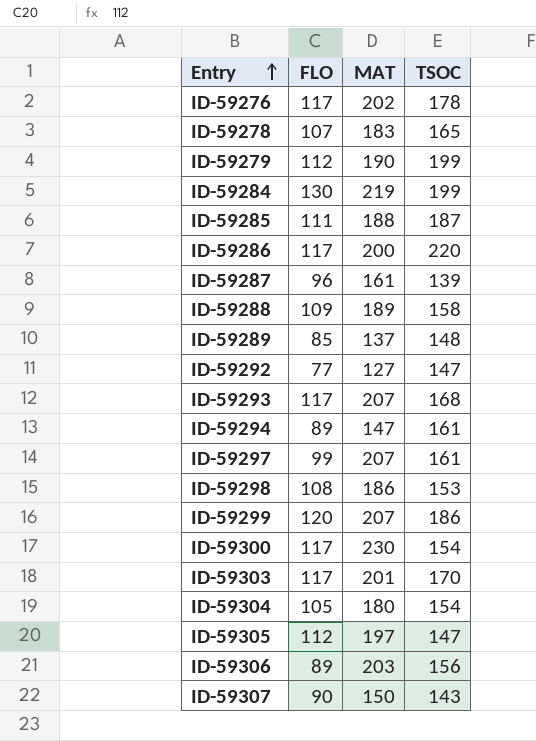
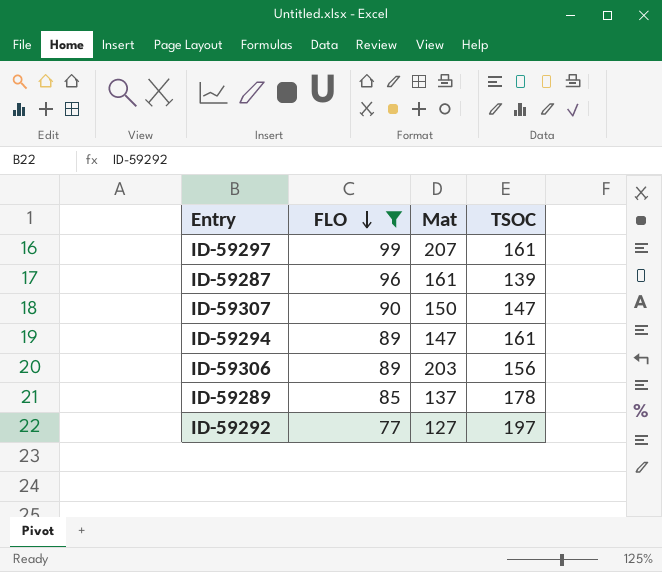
filter: none -> FLO <= 99
row order: Entry ascending -> FLO descending
column name: MAT -> Mat
ID-59307 | TSOC: 143 -> 147
ID-59289 | TSOC: 148 -> 178
ID-59292 | TSOC: 147 -> 197

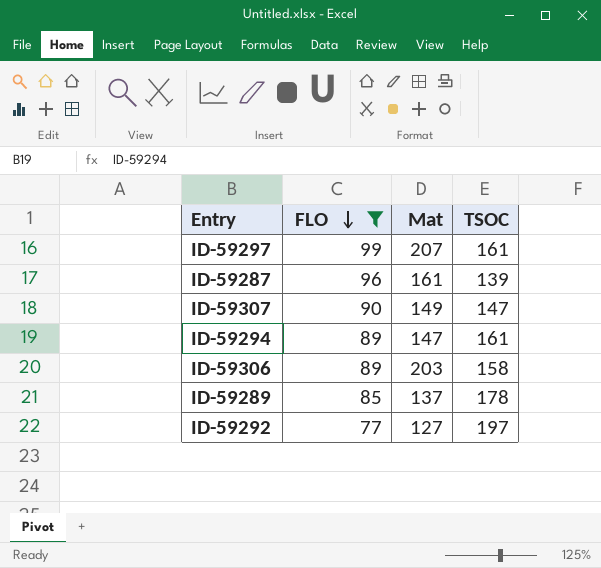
ID-59307 | Mat: 150 -> 149
ID-59306 | TSOC: 156 -> 158

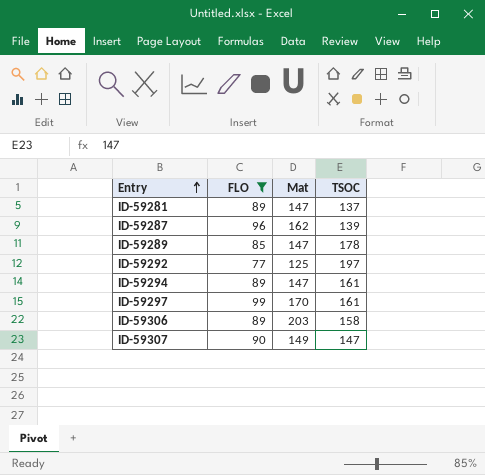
row order: FLO descending -> Entry ascending
row ID-59281: none -> 89 | 147 | 137
ID-59287 | Mat: 161 -> 162
ID-59289 | Mat: 137 -> 147
ID-59292 | Mat: 127 -> 125
ID-59297 | Mat: 207 -> 170

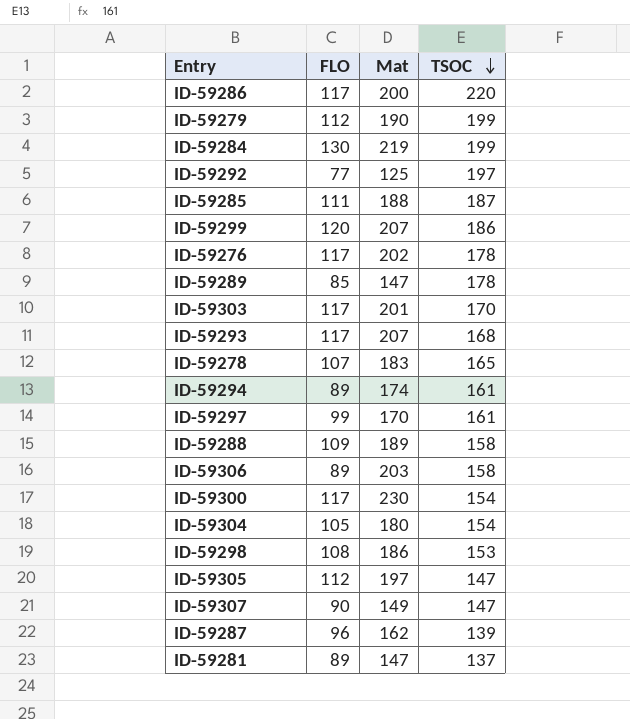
filter: FLO <= 99 -> none
row order: Entry ascending -> TSOC descending
ID-59294 | Mat: 147 -> 174

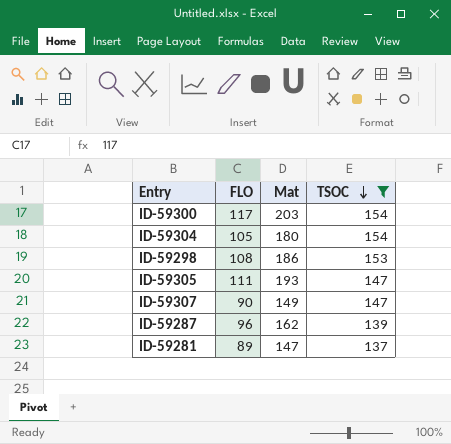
filter: none -> TSOC <= 154
ID-59300 | Mat: 230 -> 203
ID-59305 | FLO: 112 -> 111
ID-59305 | Mat: 197 -> 193

